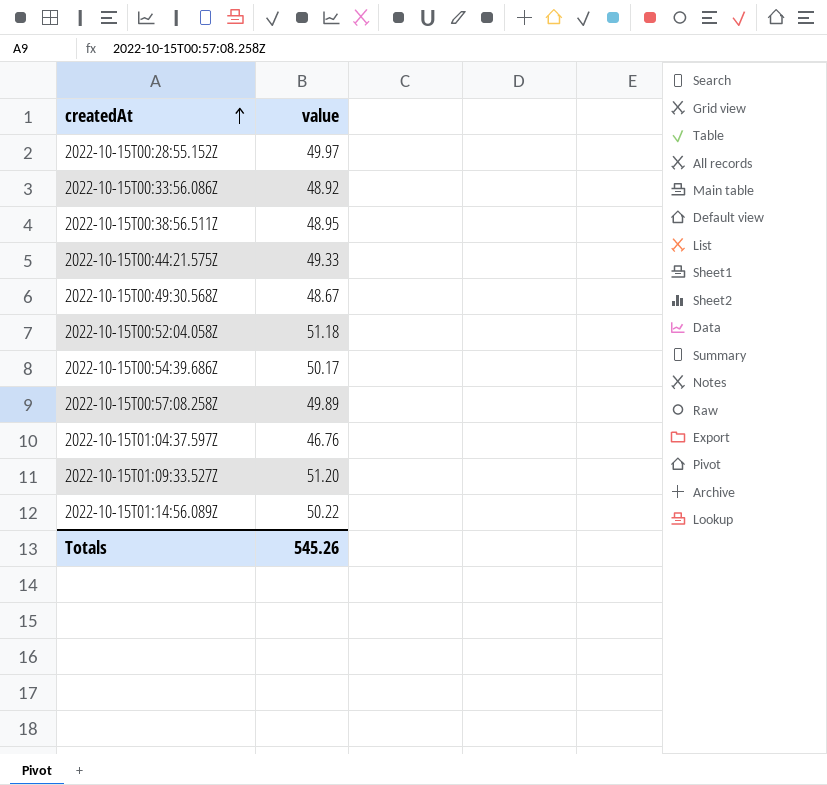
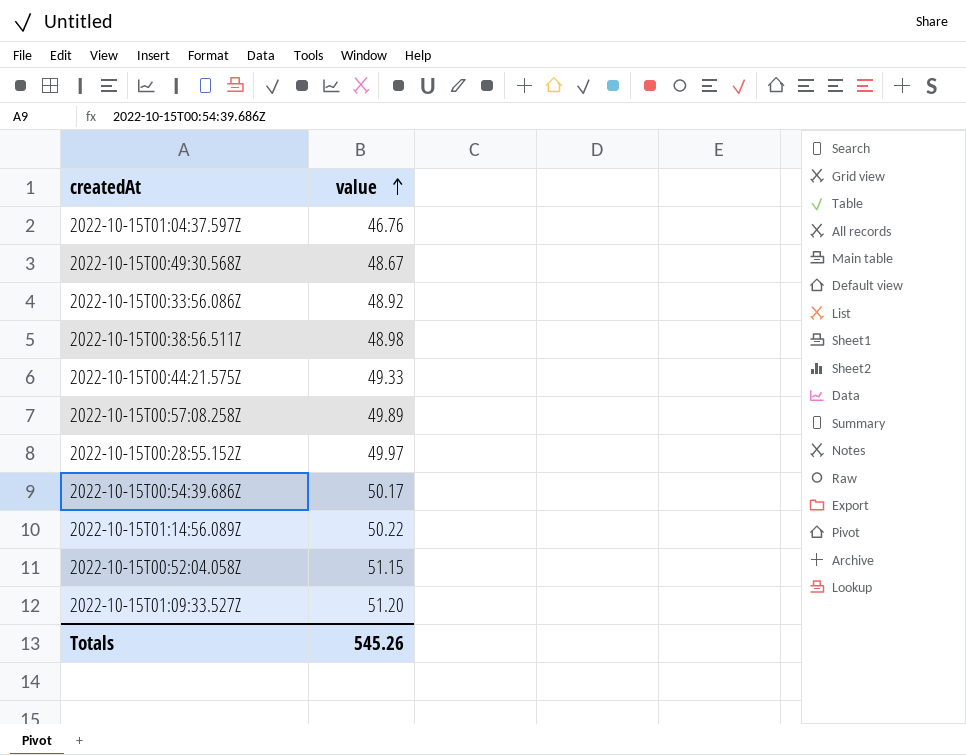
row order: createdAt ascending -> value ascending
2022-10-15T00:38:56.511Z | value: 48.95 -> 48.98
2022-10-15T00:52:04.058Z | value: 51.18 -> 51.15

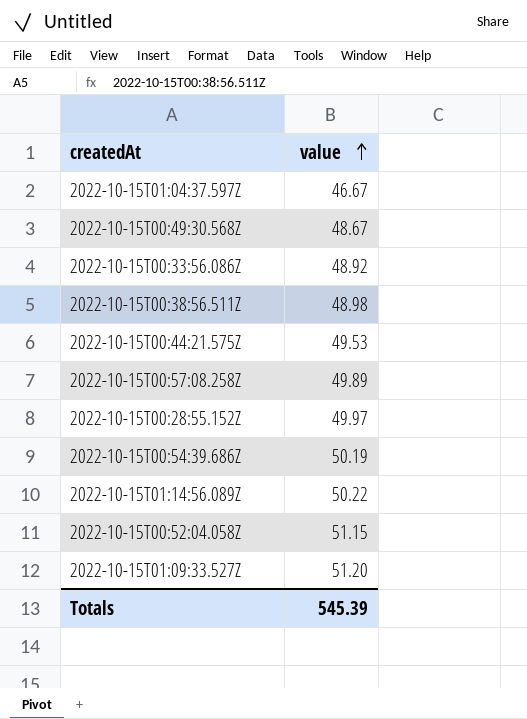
2022-10-15T01:04:37.597Z | value: 46.76 -> 46.67
2022-10-15T00:44:21.575Z | value: 49.33 -> 49.53
2022-10-15T00:54:39.686Z | value: 50.17 -> 50.19
Totals | value: 545.26 -> 545.39

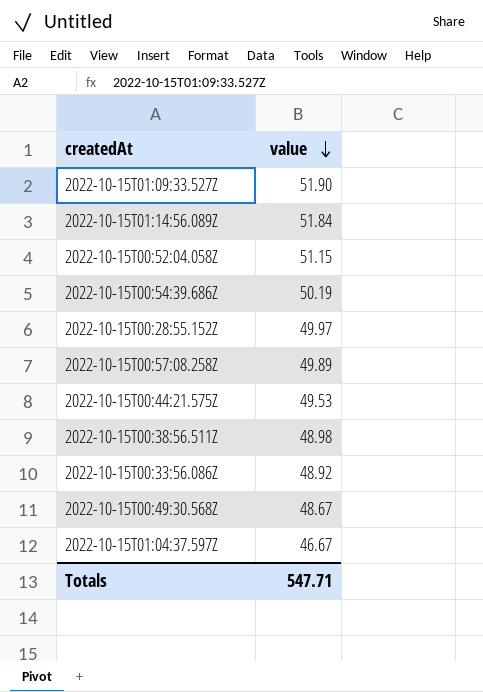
row order: value ascending -> value descending
2022-10-15T01:09:33.527Z | value: 51.20 -> 51.90
2022-10-15T01:14:56.089Z | value: 50.22 -> 51.84
Totals | value: 545.39 -> 547.71

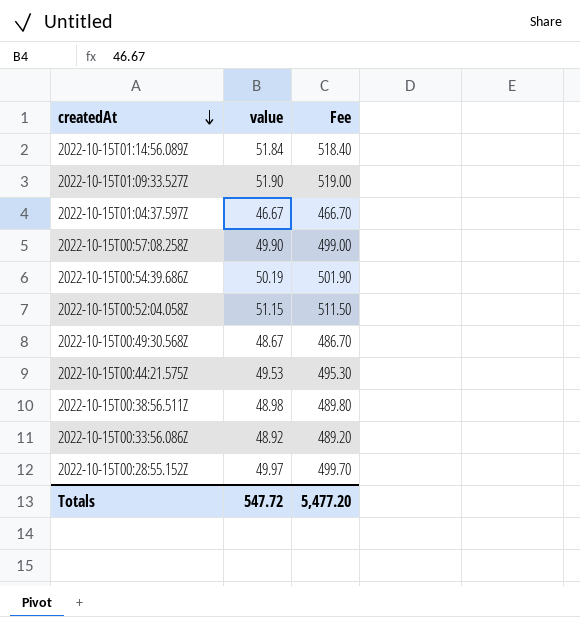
row order: value descending -> createdAt descending
column Fee | formula: none -> [value] * 10
2022-10-15T00:57:08.258Z | value: 49.89 -> 49.90
Totals | value: 547.71 -> 547.72

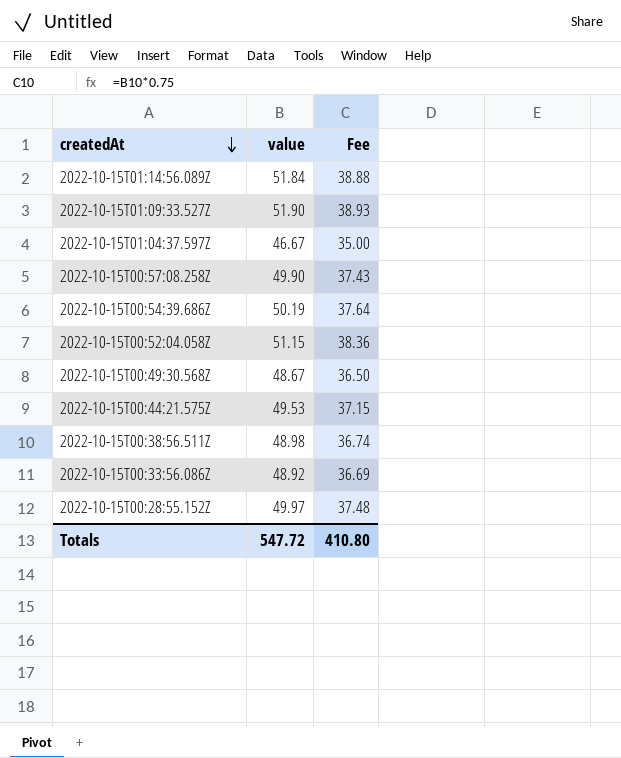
column Fee | formula: [value] * 10 -> [value] * 0.75
Totals | Fee: 5,477.20 -> 410.80

